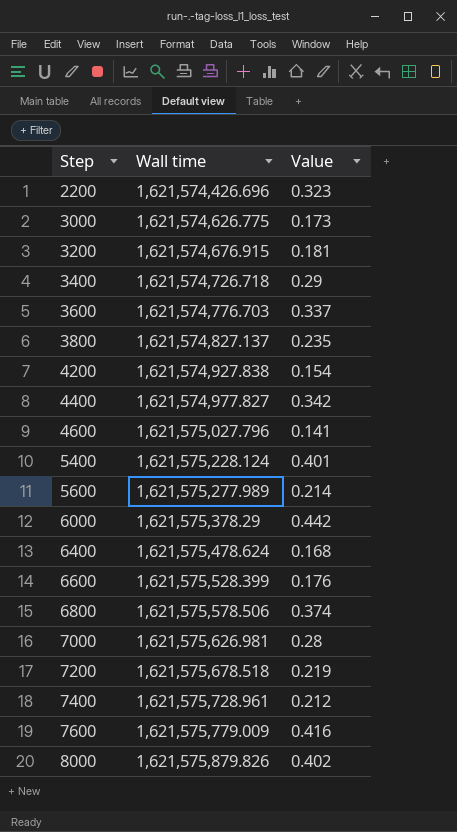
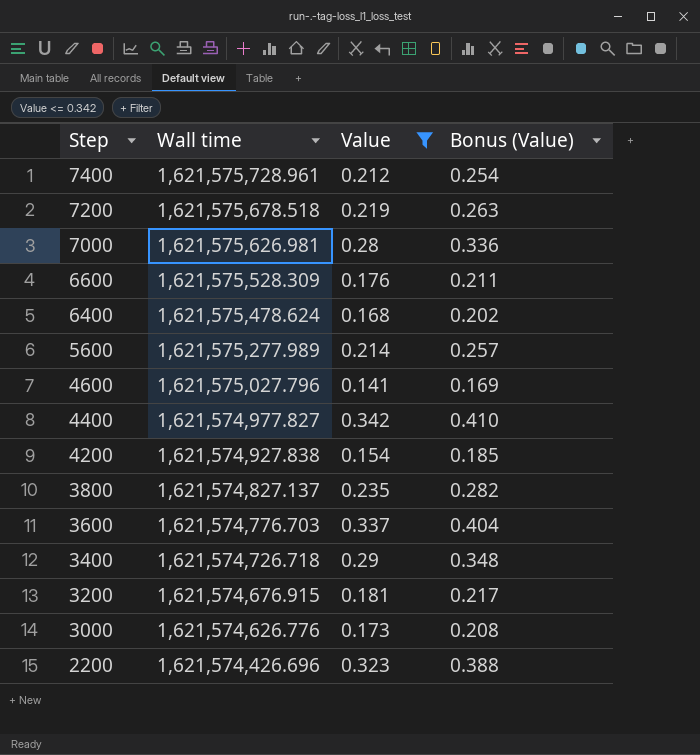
filter: none -> Value <= 0.342
row order: Step ascending -> Step descending
column Bonus (Value) | formula: none -> [Value] * 1.2
6600 | Wall time: 1,621,575,528.399 -> 1,621,575,528.309
3000 | Wall time: 1,621,574,626.775 -> 1,621,574,626.776

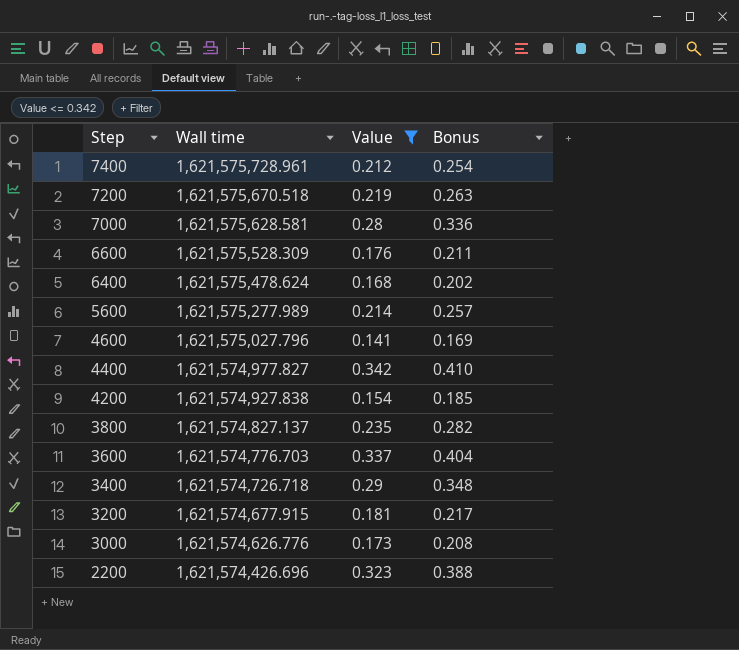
column name: Bonus (Value) -> Bonus
7200 | Wall time: 1,621,575,678.518 -> 1,621,575,670.518
7000 | Wall time: 1,621,575,626.981 -> 1,621,575,628.581
3200 | Wall time: 1,621,574,676.915 -> 1,621,574,677.915

